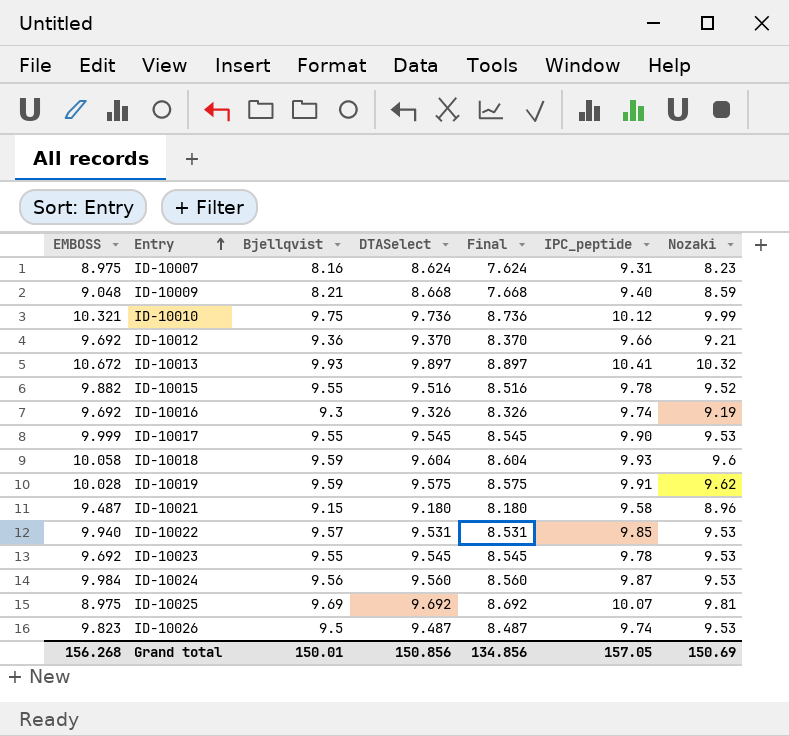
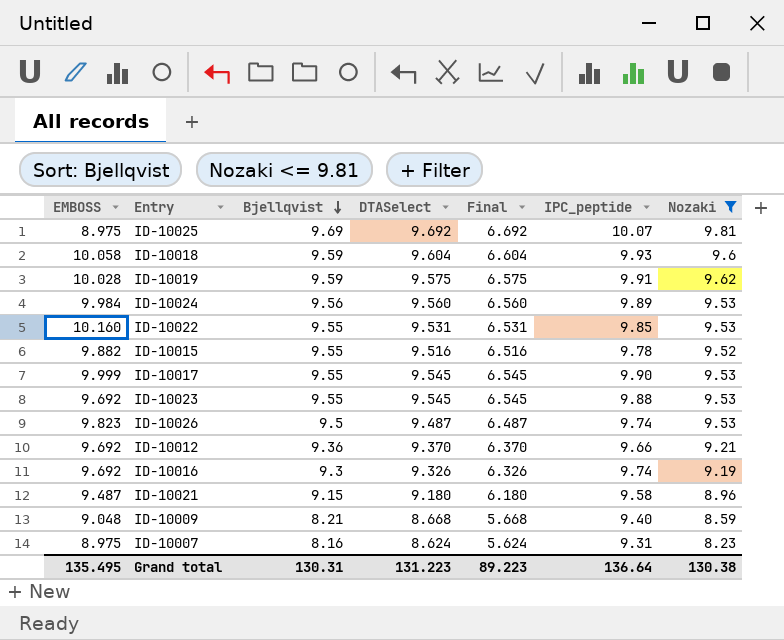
filter: none -> Nozaki <= 9.81
row order: Entry ascending -> Bjellqvist descending
column Final | formula: [DTASelect] - 1 -> [DTASelect] - 3
ID-10024 | IPC_peptide: 9.87 -> 9.89
ID-10022 | EMBOSS: 9.940 -> 10.160
ID-10022 | Bjellqvist: 9.57 -> 9.55
ID-10023 | IPC_peptide: 9.78 -> 9.88
Grand total | EMBOSS: 156.268 -> 135.495
Grand total | Bjellqvist: 150.01 -> 130.31
Grand total | DTASelect: 150.856 -> 131.223
Grand total | Final: 134.856 -> 89.223
Grand total | IPC_peptide: 157.05 -> 136.64
Grand total | Nozaki: 150.69 -> 130.38

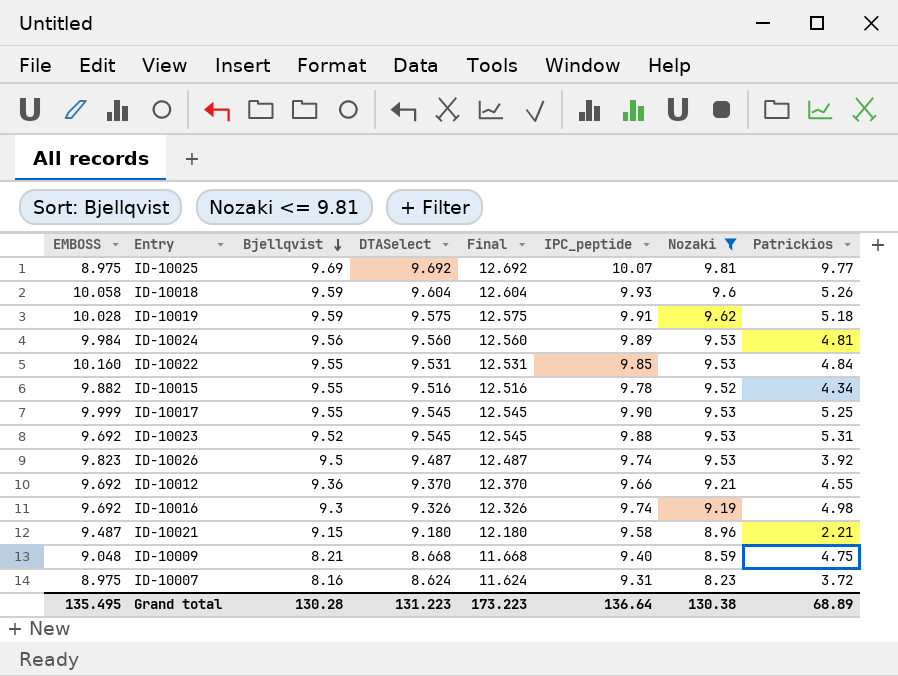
column Final | formula: [DTASelect] - 3 -> [DTASelect] + 3
column Patrickios | position: none -> 8
ID-10023 | Bjellqvist: 9.55 -> 9.52
Grand total | Bjellqvist: 130.31 -> 130.28
Grand total | Final: 89.223 -> 173.223

